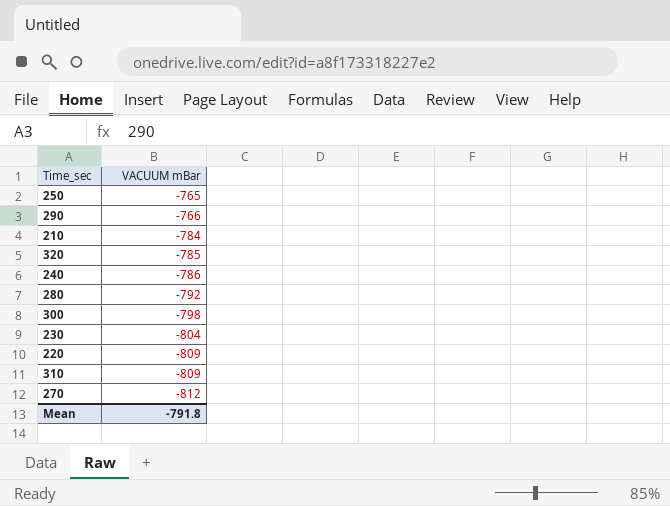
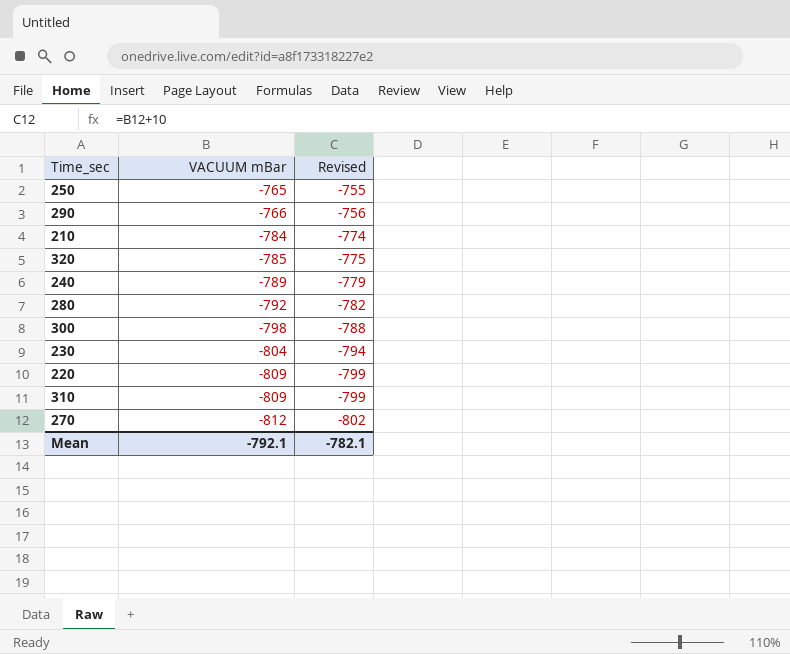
column Revised | formula: none -> [VACUUM mBar] + 10
240 | VACUUM mBar: -786 -> -789
Mean | VACUUM mBar: -791.8 -> -792.1

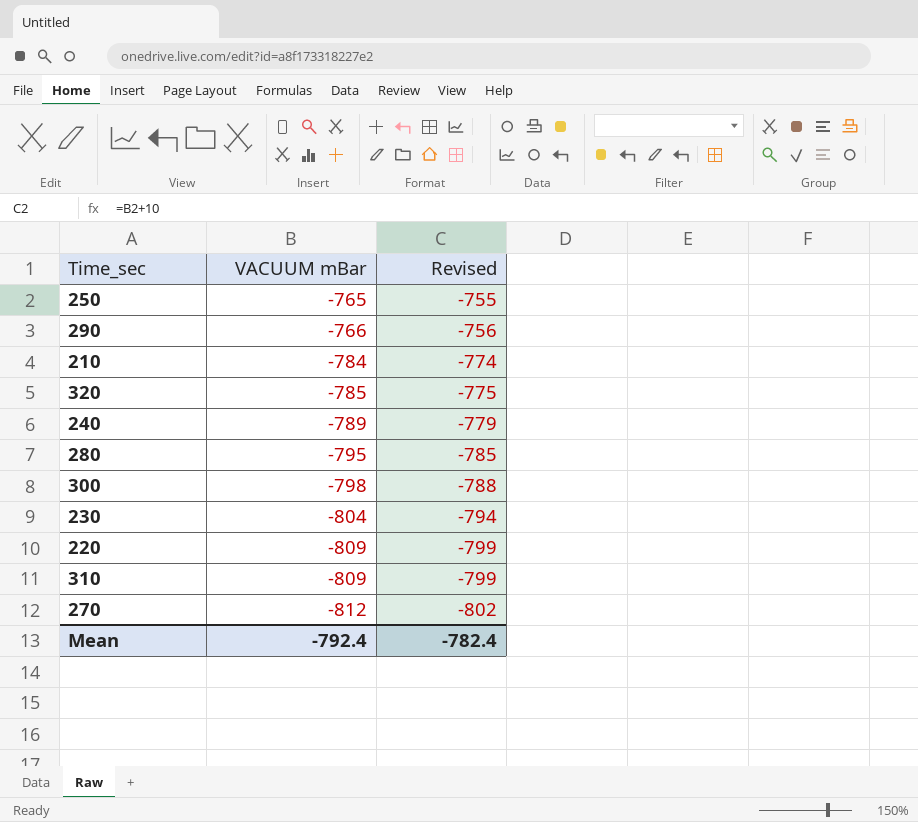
280 | VACUUM mBar: -792 -> -795
280 | Revised: -782 -> -785
Mean | VACUUM mBar: -792.1 -> -792.4
Mean | Revised: -782.1 -> -782.4

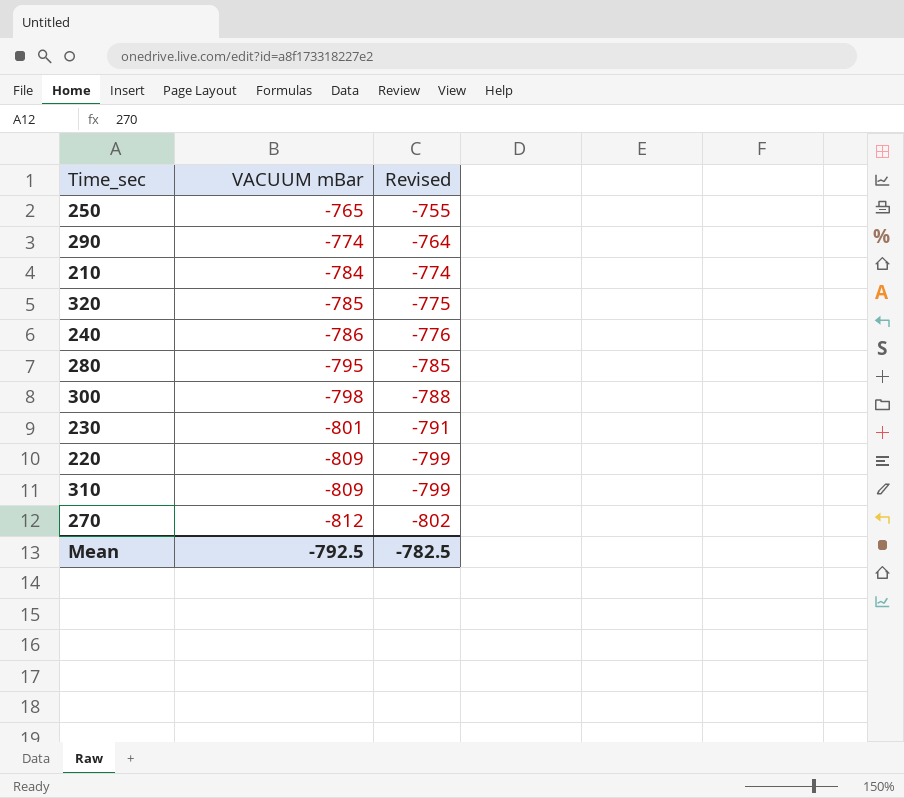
290 | VACUUM mBar: -766 -> -774
290 | Revised: -756 -> -764
240 | VACUUM mBar: -789 -> -786
240 | Revised: -779 -> -776
230 | VACUUM mBar: -804 -> -801
230 | Revised: -794 -> -791
Mean | VACUUM mBar: -792.4 -> -792.5
Mean | Revised: -782.4 -> -782.5

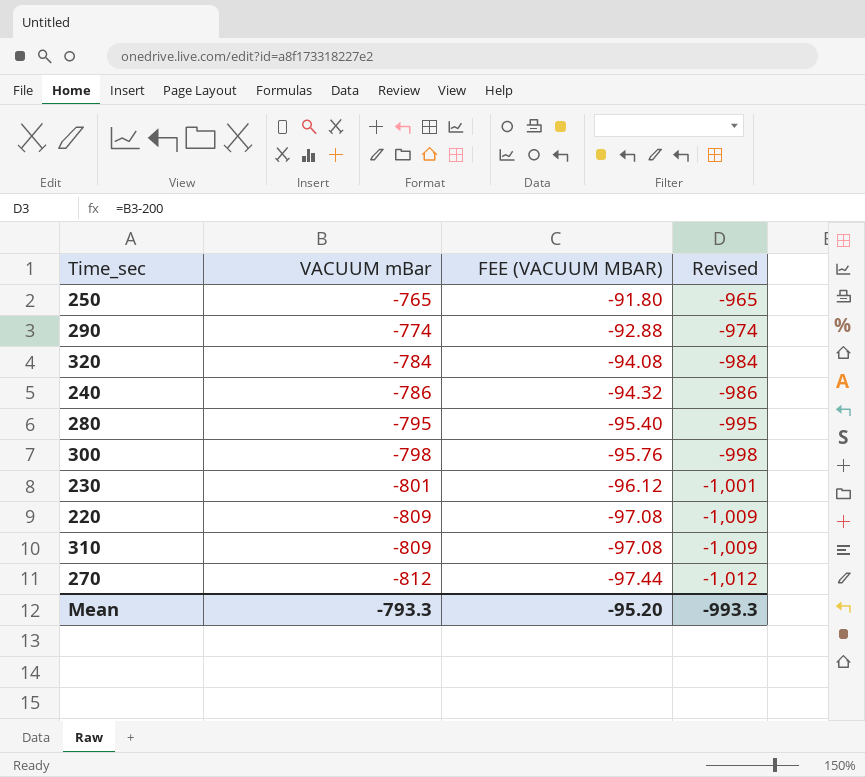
column FEE (VACUUM MBAR) | formula: none -> [VACUUM mBar] * 0.12
column Revised | formula: [VACUUM mBar] + 10 -> [VACUUM mBar] - 200
row 210: -784 | -774 -> none
320 | VACUUM mBar: -785 -> -784
Mean | VACUUM mBar: -792.5 -> -793.3
Mean | Revised: -782.5 -> -993.3

